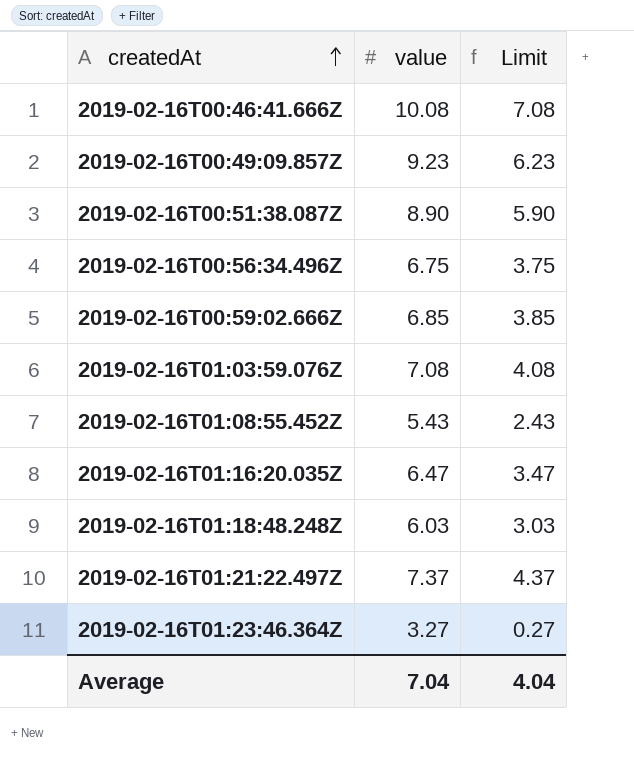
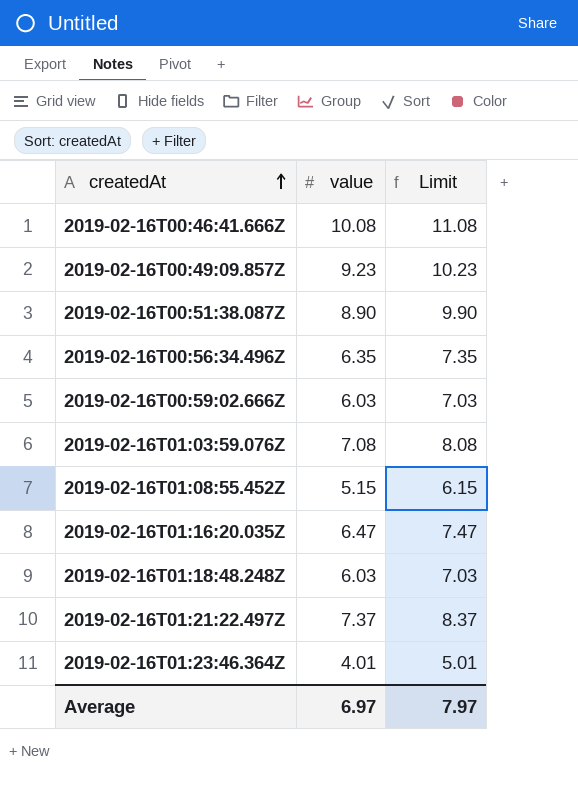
column Limit | formula: [value] - 3 -> [value] + 1
2019-02-16T00:56:34.496Z | value: 6.75 -> 6.35
2019-02-16T00:59:02.666Z | value: 6.85 -> 6.03
2019-02-16T01:08:55.452Z | value: 5.43 -> 5.15
2019-02-16T01:23:46.364Z | value: 3.27 -> 4.01
Average | value: 7.04 -> 6.97
Average | Limit: 4.04 -> 7.97

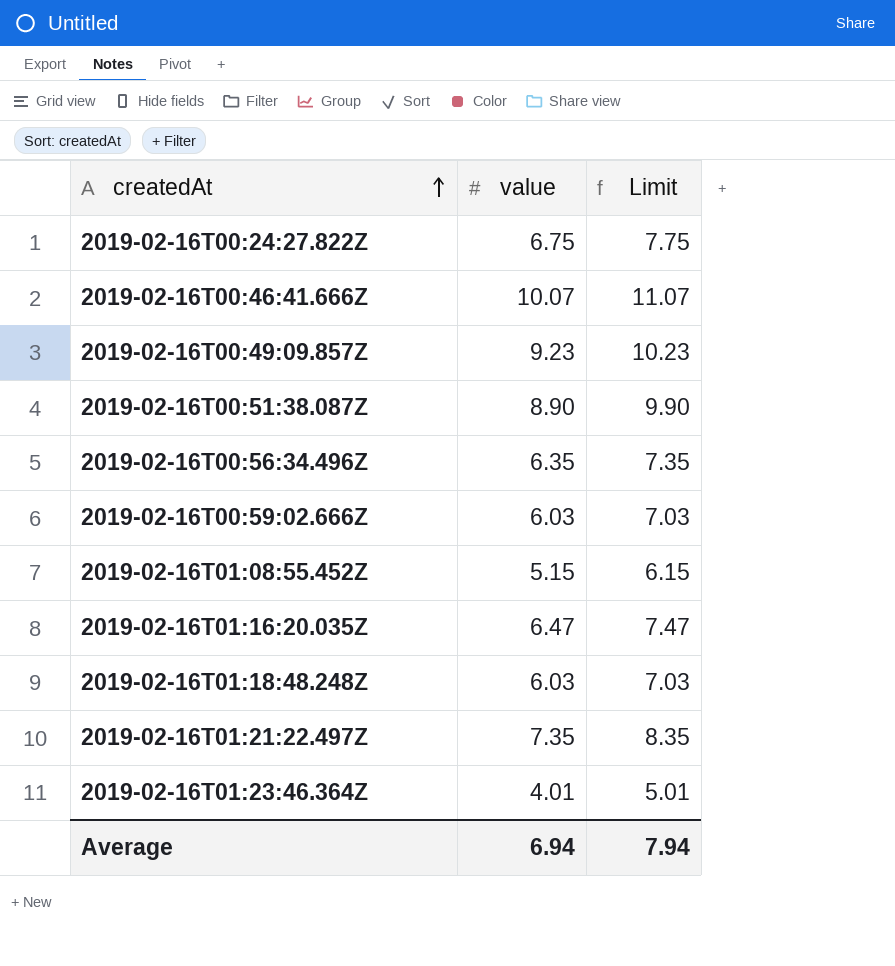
row 2019-02-16T01:03:59.076Z: 7.08 | 8.08 -> none
row 2019-02-16T00:24:27.822Z: none -> 6.75 | 7.75
2019-02-16T00:46:41.666Z | value: 10.08 -> 10.07
2019-02-16T00:46:41.666Z | Limit: 11.08 -> 11.07
2019-02-16T01:21:22.497Z | value: 7.37 -> 7.35
2019-02-16T01:21:22.497Z | Limit: 8.37 -> 8.35
Average | value: 6.97 -> 6.94
Average | Limit: 7.97 -> 7.94

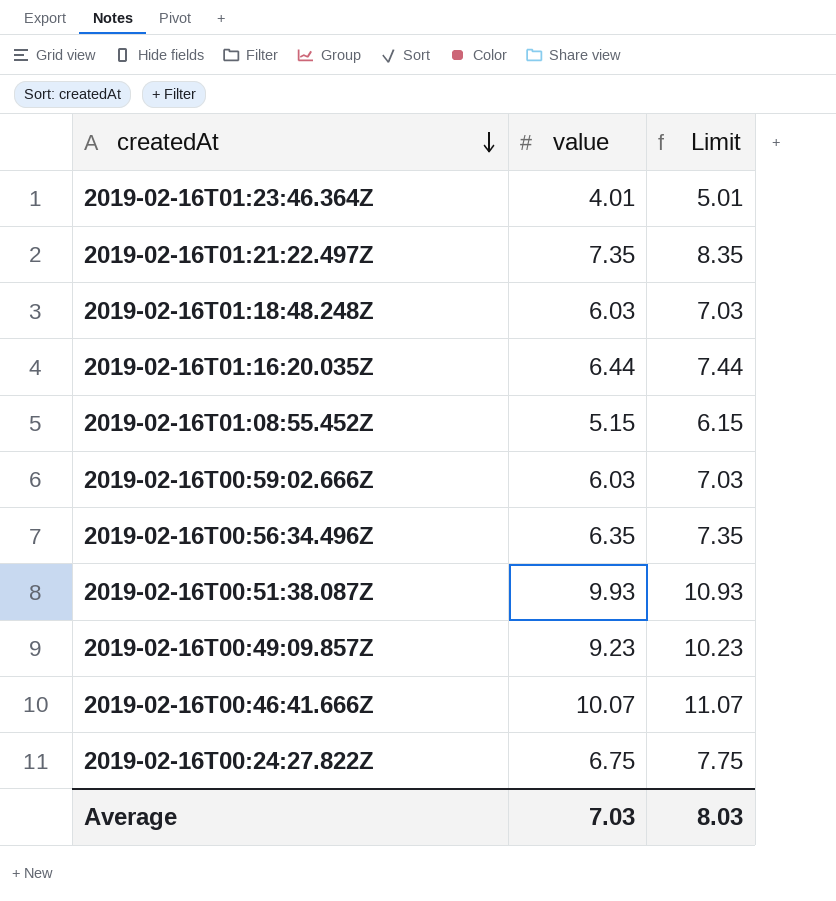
row order: createdAt ascending -> createdAt descending
2019-02-16T01:16:20.035Z | value: 6.47 -> 6.44
2019-02-16T01:16:20.035Z | Limit: 7.47 -> 7.44
2019-02-16T00:51:38.087Z | value: 8.90 -> 9.93
2019-02-16T00:51:38.087Z | Limit: 9.90 -> 10.93
Average | value: 6.94 -> 7.03
Average | Limit: 7.94 -> 8.03

